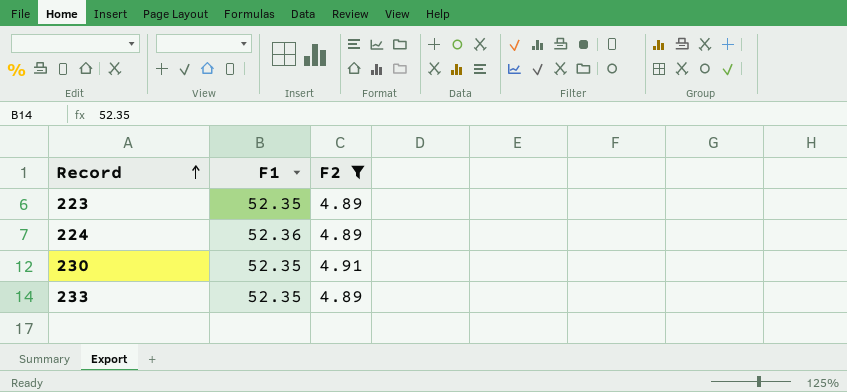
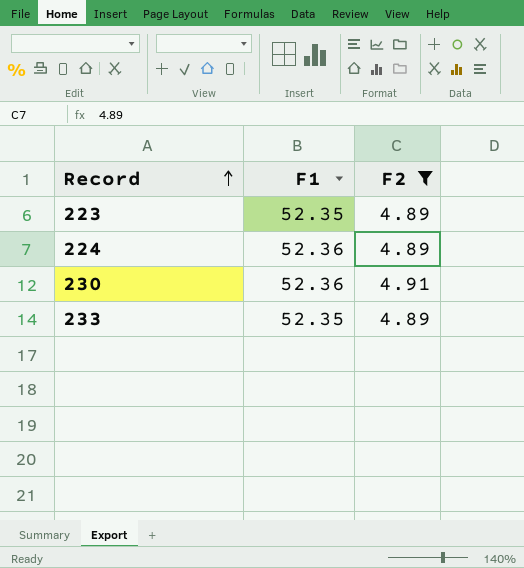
230 | F1: 52.35 -> 52.36

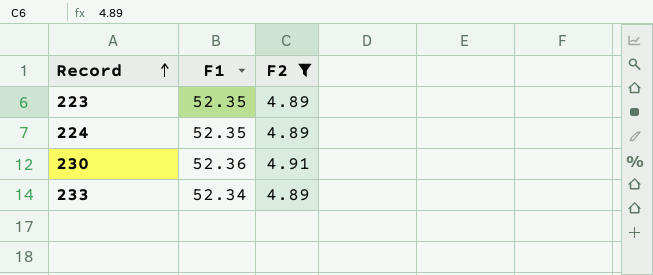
224 | F1: 52.36 -> 52.35
233 | F1: 52.35 -> 52.34

